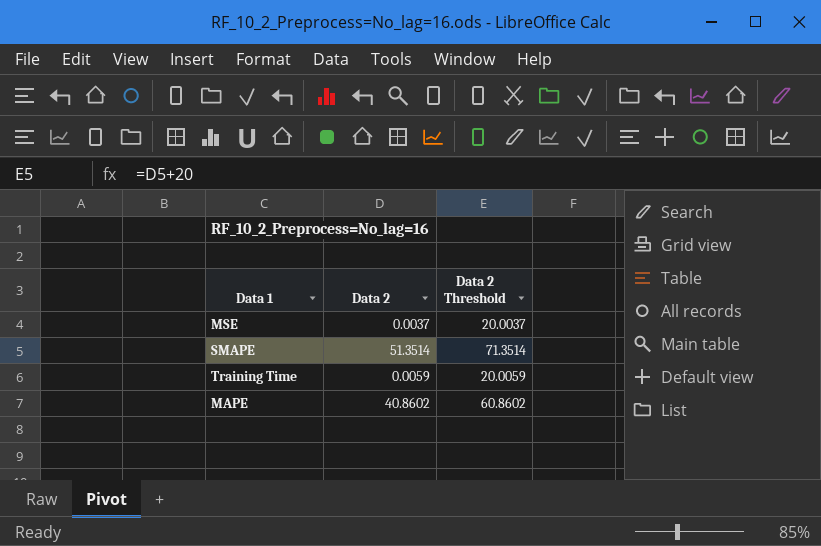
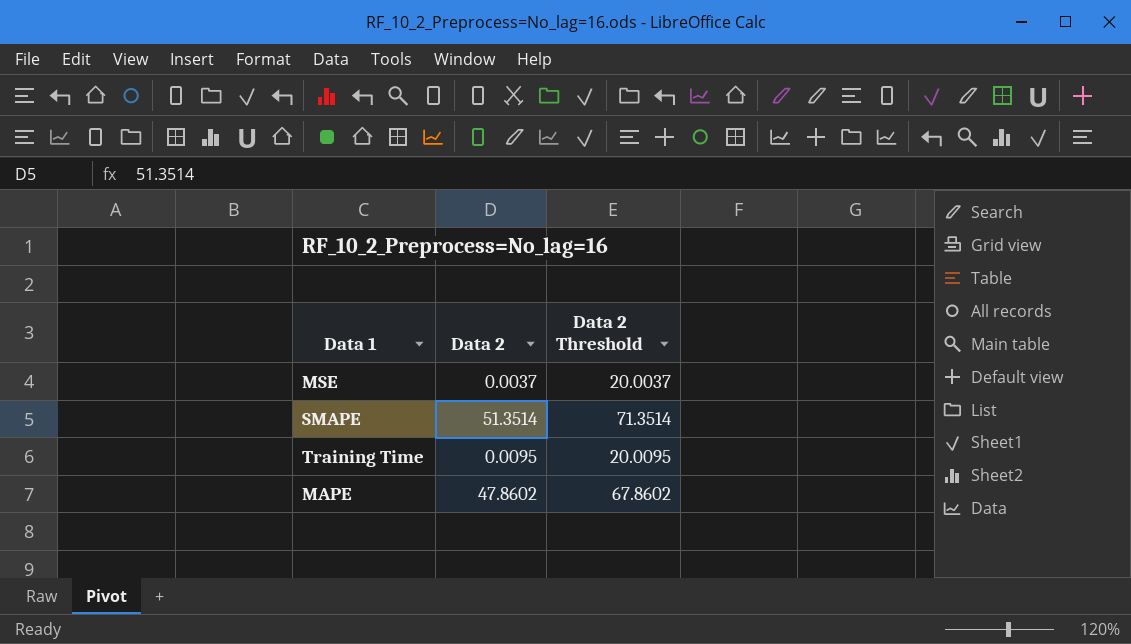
Training Time | Data 2: 0.0059 -> 0.0095
Training Time | Data 2 Threshold: 20.0059 -> 20.0095
MAPE | Data 2: 40.8602 -> 47.8602
MAPE | Data 2 Threshold: 60.8602 -> 67.8602

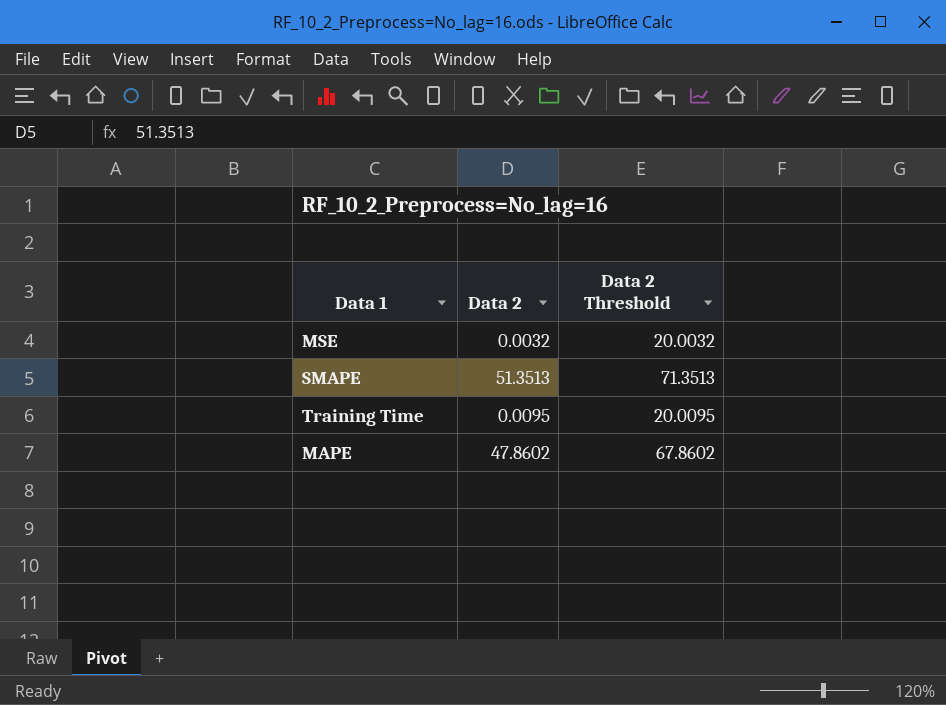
MSE | Data 2: 0.0037 -> 0.0032
MSE | Data 2 Threshold: 20.0037 -> 20.0032
SMAPE | Data 2: 51.3514 -> 51.3513
SMAPE | Data 2 Threshold: 71.3514 -> 71.3513

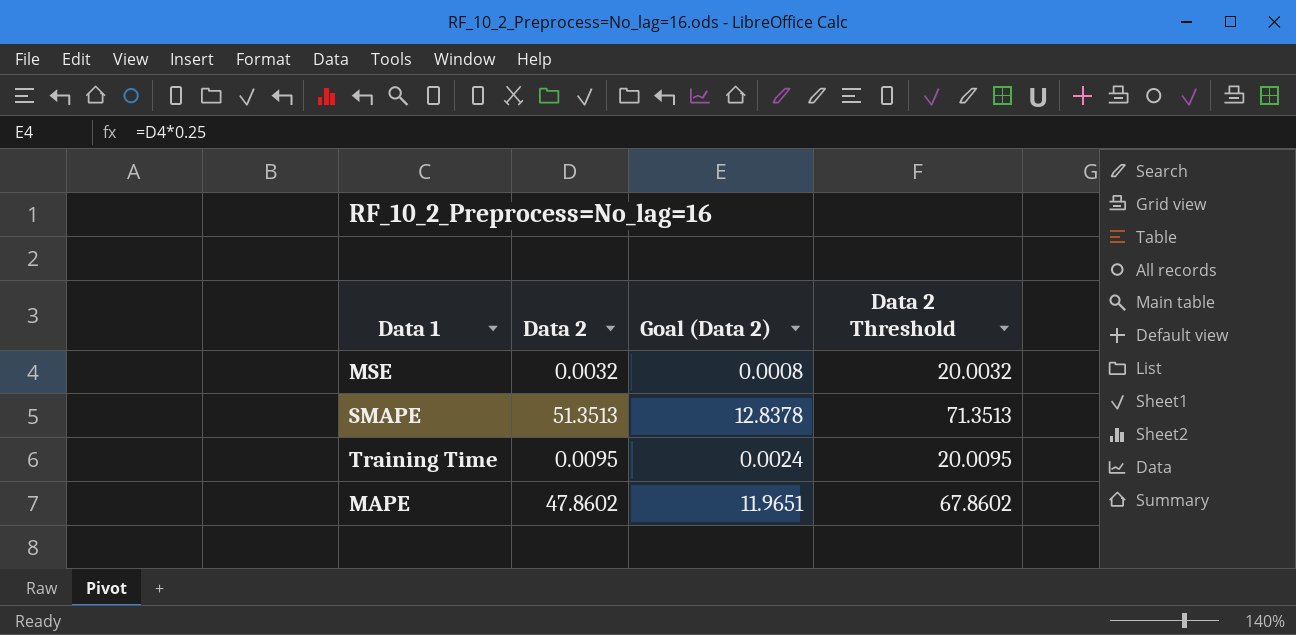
column Goal (Data 2) | formula: none -> [Data 2] * 0.25

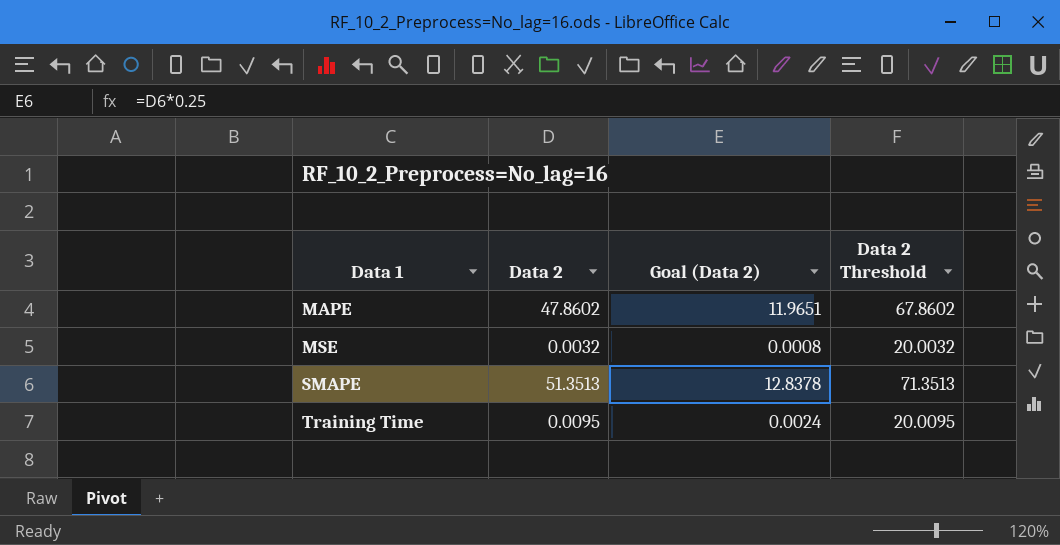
row order: none -> Data 1 ascending

